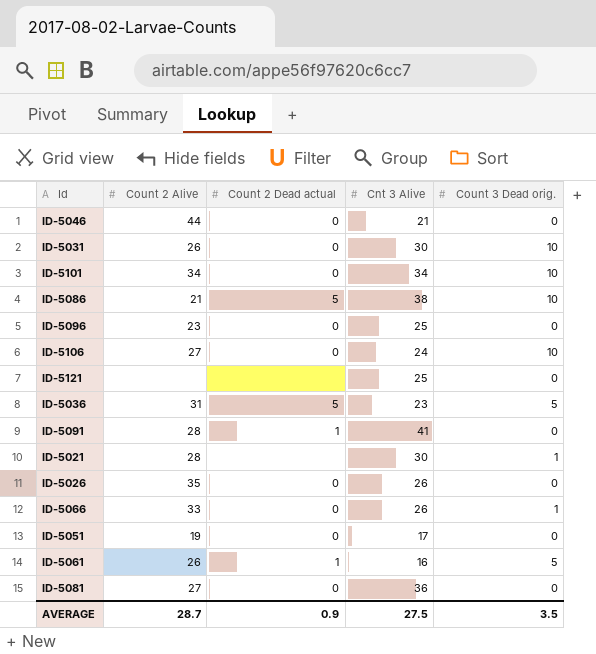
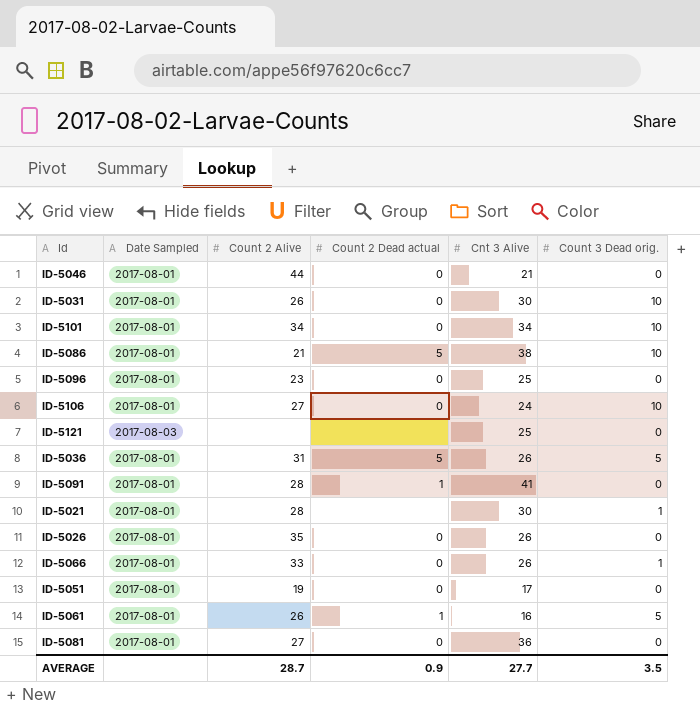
column Date Sampled | position: none -> 2
ID-5036 | Cnt 3 Alive: 23 -> 26
AVERAGE | Cnt 3 Alive: 27.5 -> 27.7

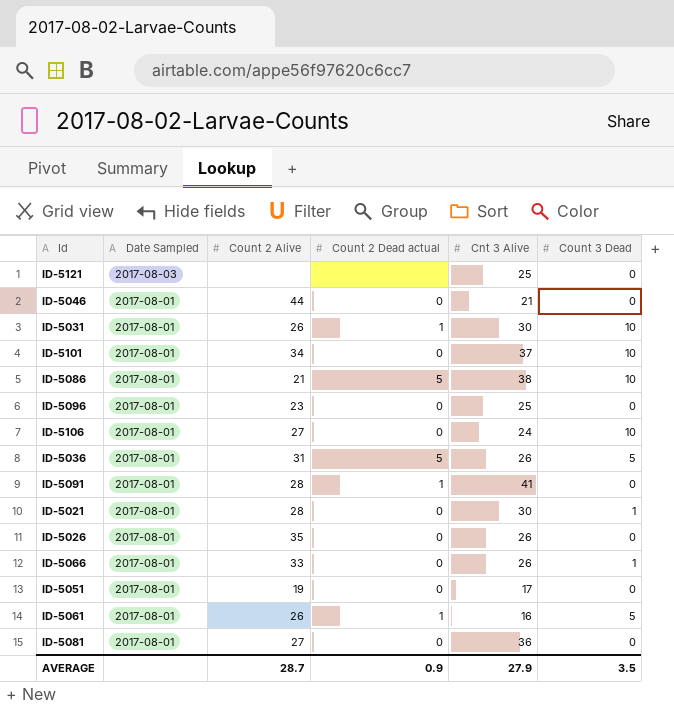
row order: none -> Date Sampled descending
column name: Count 3 Dead orig. -> Count 3 Dead
ID-5031 | Count 2 Dead actual: 0 -> 1
ID-5101 | Cnt 3 Alive: 34 -> 37
ID-5021 | Count 2 Dead actual: none -> 0
AVERAGE | Cnt 3 Alive: 27.7 -> 27.9

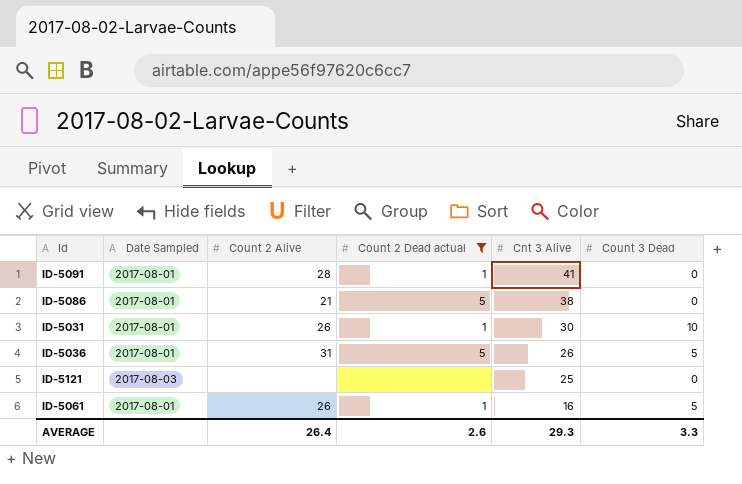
filter: none -> Count 2 Dead actual != 0
row order: Date Sampled descending -> Cnt 3 Alive descending
ID-5086 | Count 3 Dead: 10 -> 0
AVERAGE | Count 2 Alive: 28.7 -> 26.4
AVERAGE | Count 2 Dead actual: 0.9 -> 2.6
AVERAGE | Cnt 3 Alive: 27.9 -> 29.3
AVERAGE | Count 3 Dead: 3.5 -> 3.3

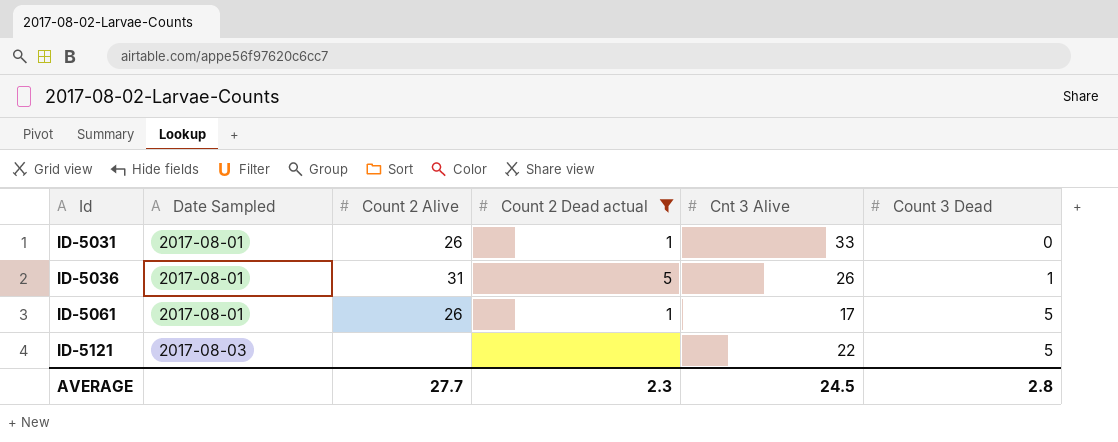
row order: Cnt 3 Alive descending -> Id ascending
row ID-5091: 2017-08-01 | 28 | 1 | 41 | 0 -> none
row ID-5086: 2017-08-01 | 21 | 5 | 38 | 0 -> none
ID-5031 | Cnt 3 Alive: 30 -> 33
ID-5031 | Count 3 Dead: 10 -> 0
ID-5036 | Count 3 Dead: 5 -> 1
ID-5061 | Cnt 3 Alive: 16 -> 17
ID-5121 | Cnt 3 Alive: 25 -> 22
ID-5121 | Count 3 Dead: 0 -> 5
AVERAGE | Count 2 Alive: 26.4 -> 27.7
AVERAGE | Count 2 Dead actual: 2.6 -> 2.3
AVERAGE | Cnt 3 Alive: 29.3 -> 24.5
AVERAGE | Count 3 Dead: 3.3 -> 2.8

